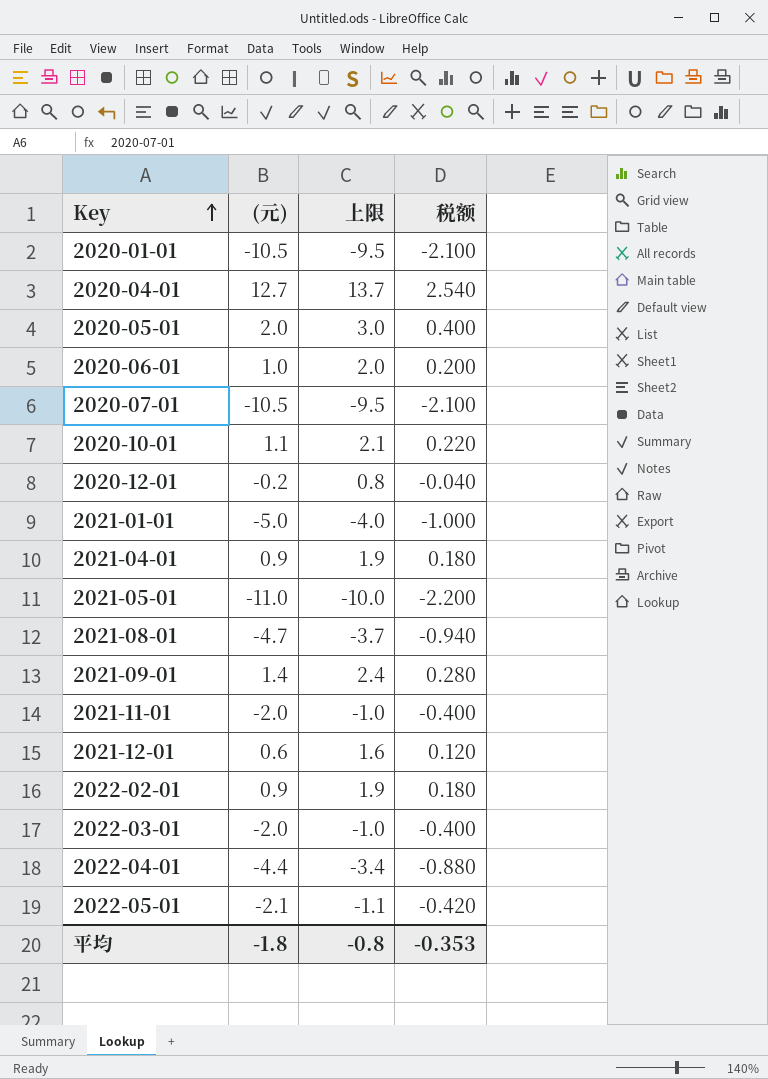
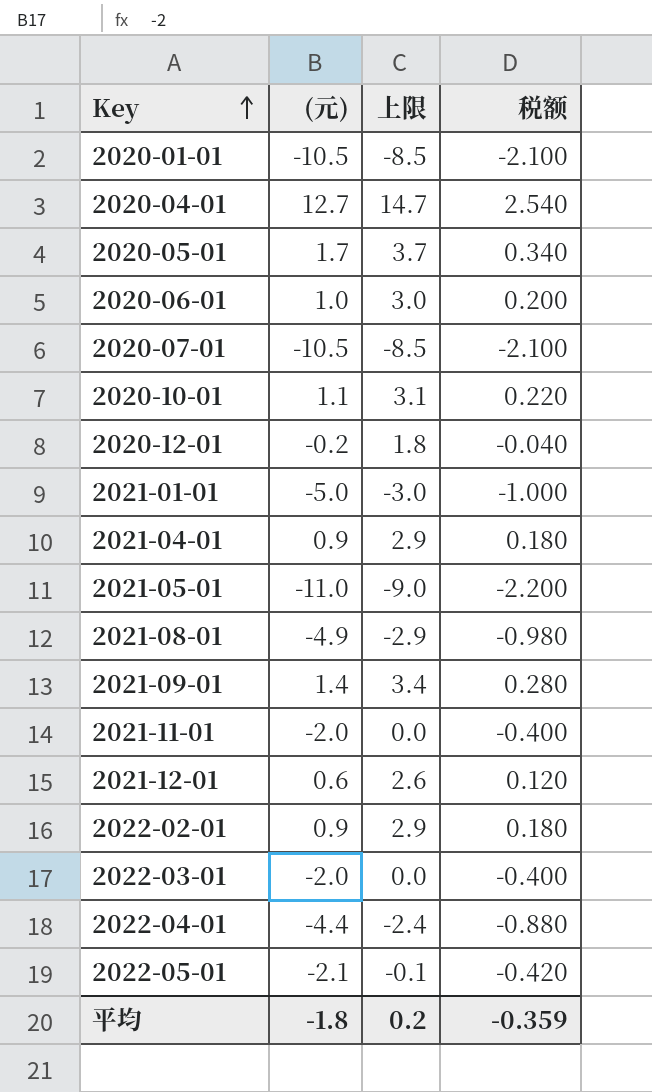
column 上限 | formula: [(元)] + 1 -> [(元)] + 2
2020-05-01 | (元): 2.0 -> 1.7
2020-05-01 | 税额: 0.400 -> 0.340
2021-08-01 | (元): -4.7 -> -4.9
2021-08-01 | 税额: -0.940 -> -0.980
平均 | 上限: -0.8 -> 0.2
平均 | 税额: -0.353 -> -0.359

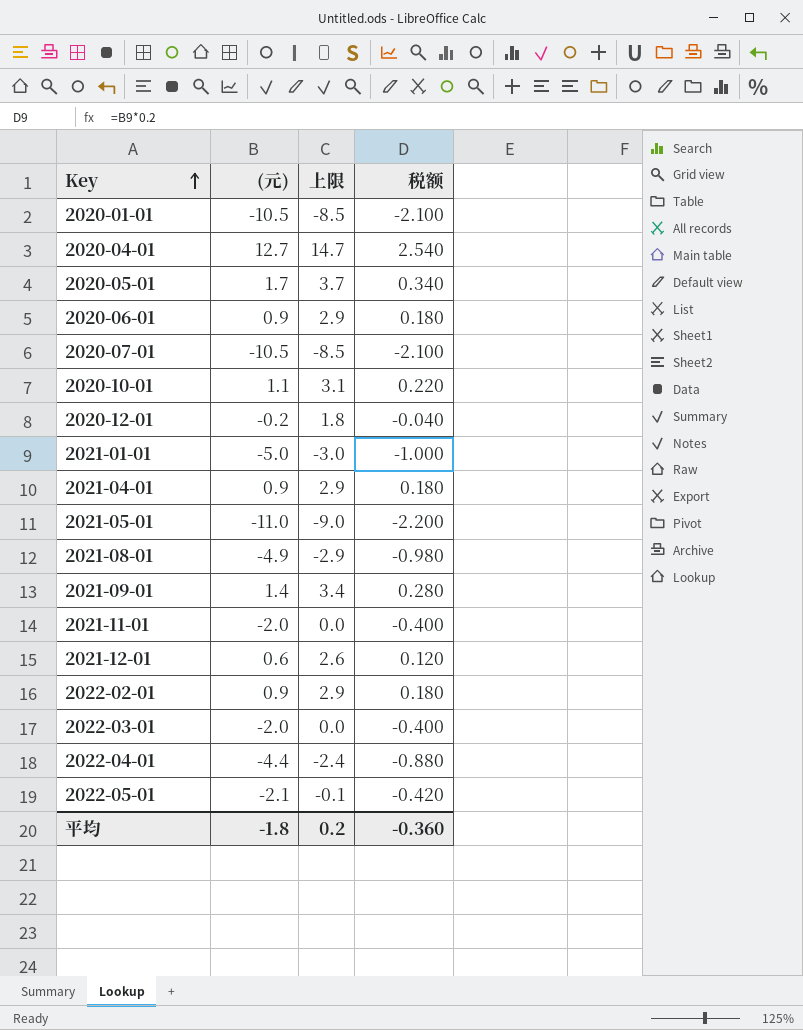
2020-06-01 | (元): 1.0 -> 0.9
2020-06-01 | 上限: 3.0 -> 2.9
2020-06-01 | 税额: 0.200 -> 0.180
平均 | 税额: -0.359 -> -0.360

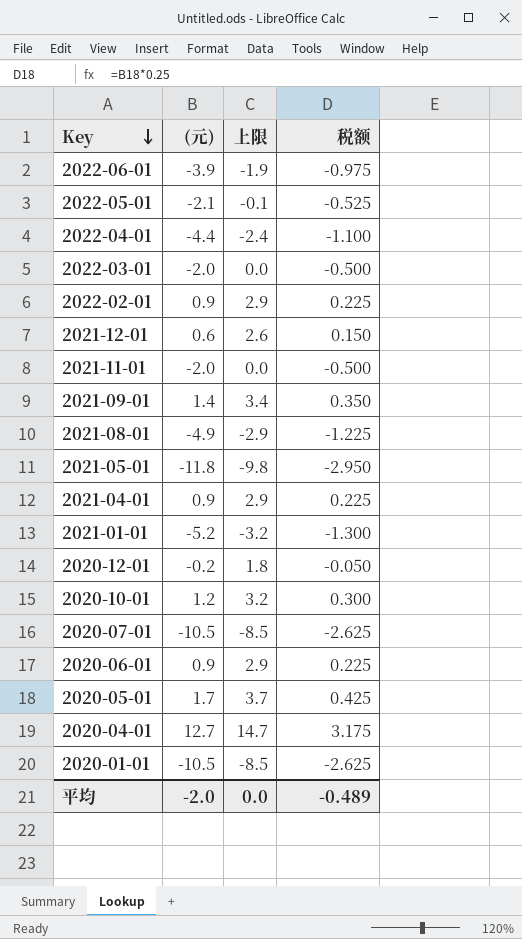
row order: Key ascending -> Key descending
column 税额 | formula: [(元)] * 0.2 -> [(元)] * 0.25
row 2022-06-01: none -> -3.9 | -1.9 | -0.975
2021-05-01 | (元): -11.0 -> -11.8
2021-05-01 | 上限: -9.0 -> -9.8
2021-01-01 | (元): -5.0 -> -5.2
2021-01-01 | 上限: -3.0 -> -3.2
2020-10-01 | (元): 1.1 -> 1.2
2020-10-01 | 上限: 3.1 -> 3.2
平均 | (元): -1.8 -> -2.0
平均 | 上限: 0.2 -> 0.0
平均 | 税额: -0.360 -> -0.489

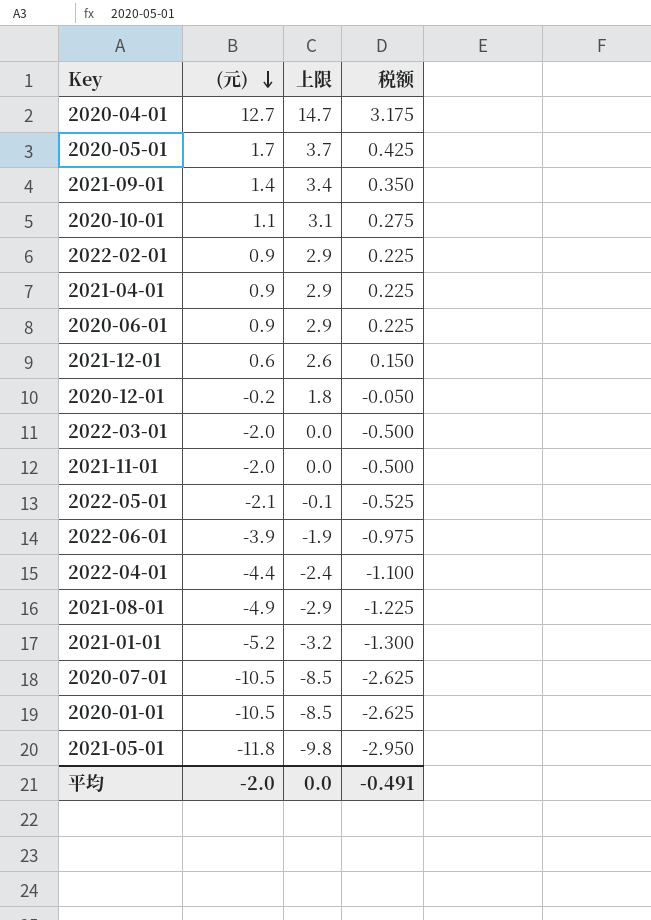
row order: Key descending -> (元) descending
2020-10-01 | (元): 1.2 -> 1.1
2020-10-01 | 上限: 3.2 -> 3.1
2020-10-01 | 税额: 0.300 -> 0.275
平均 | 税额: -0.489 -> -0.491

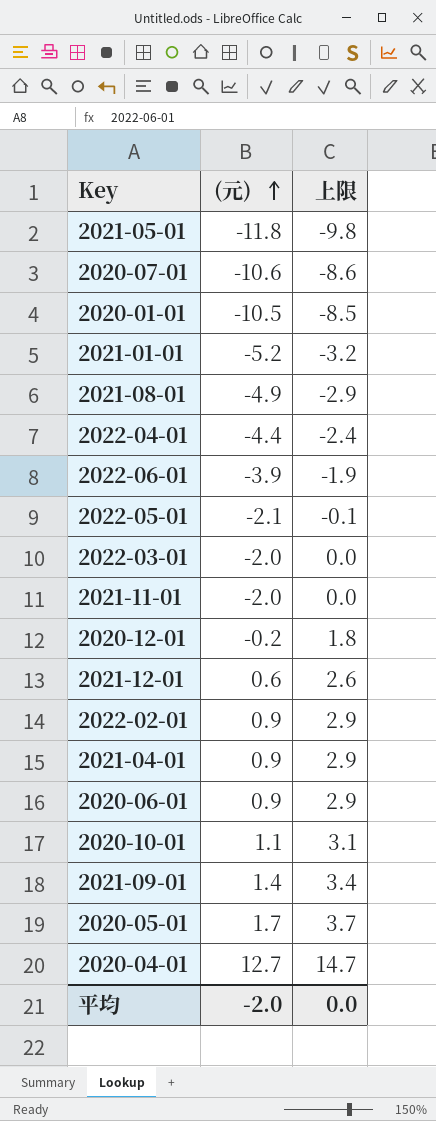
row order: (元) descending -> (元) ascending
column 税额 | formula: [(元)] * 0.25 -> none
2020-07-01 | (元): -10.5 -> -10.6
2020-07-01 | 上限: -8.5 -> -8.6

